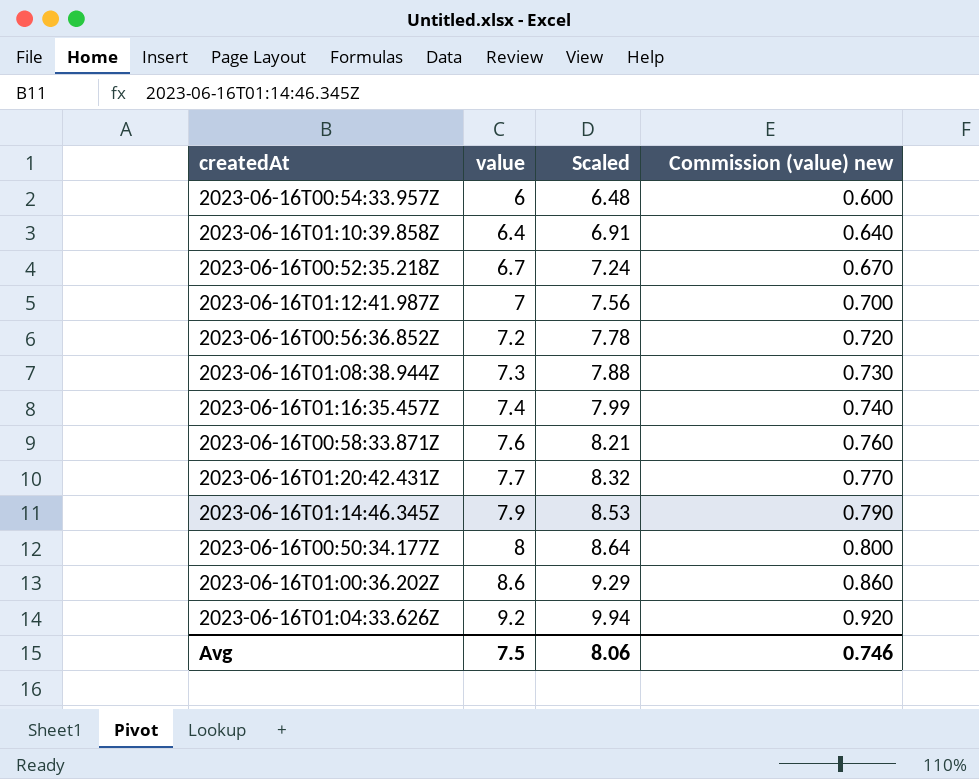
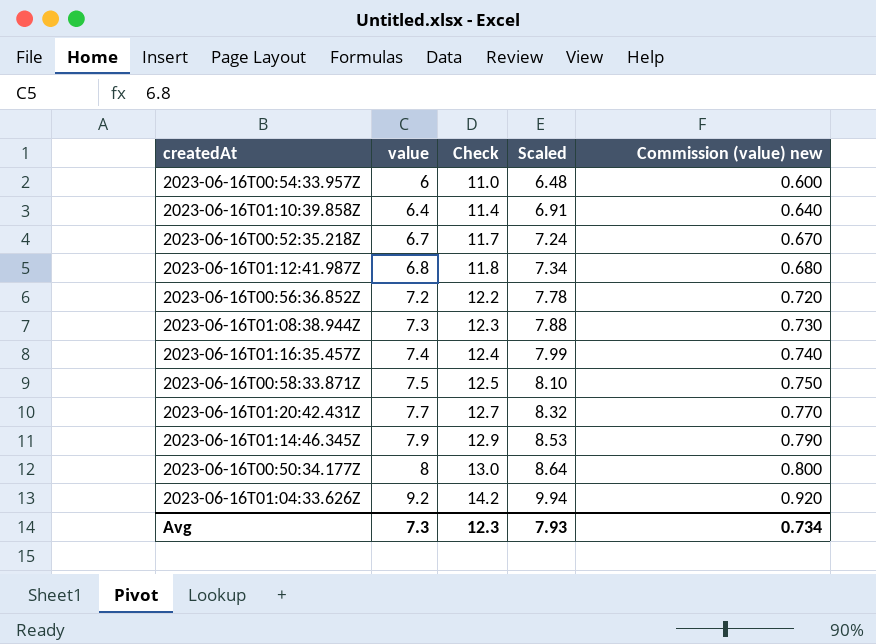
column Check | formula: none -> [value] + 5
row 2023-06-16T01:00:36.202Z: 8.6 | 9.29 | 0.860 -> none
2023-06-16T01:12:41.987Z | value: 7 -> 6.8
2023-06-16T01:12:41.987Z | Scaled: 7.56 -> 7.34
2023-06-16T01:12:41.987Z | Commission (value) new: 0.700 -> 0.680
2023-06-16T00:58:33.871Z | value: 7.6 -> 7.5
2023-06-16T00:58:33.871Z | Scaled: 8.21 -> 8.10
2023-06-16T00:58:33.871Z | Commission (value) new: 0.760 -> 0.750
Avg | value: 7.5 -> 7.3
Avg | Scaled: 8.06 -> 7.93
Avg | Commission (value) new: 0.746 -> 0.734

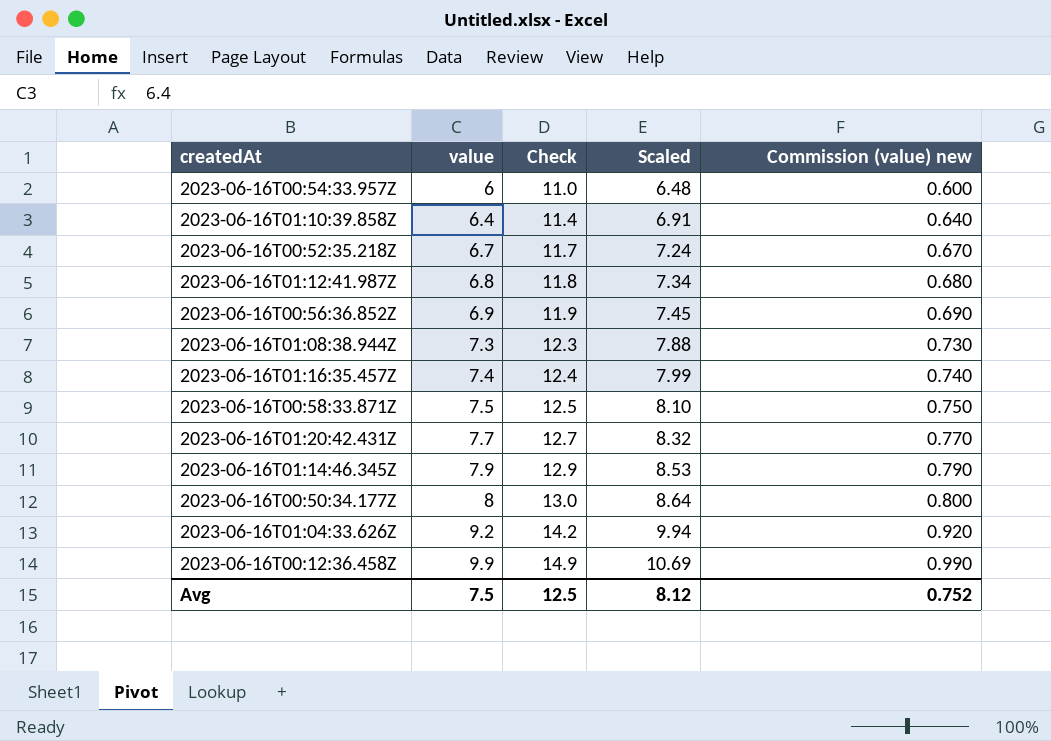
2023-06-16T00:56:36.852Z | value: 7.2 -> 6.9
2023-06-16T00:56:36.852Z | Check: 12.2 -> 11.9
2023-06-16T00:56:36.852Z | Scaled: 7.78 -> 7.45
2023-06-16T00:56:36.852Z | Commission (value) new: 0.720 -> 0.690
row 2023-06-16T00:12:36.458Z: none -> 9.9 | 14.9 | 10.69 | 0.990
Avg | value: 7.3 -> 7.5
Avg | Check: 12.3 -> 12.5
Avg | Scaled: 7.93 -> 8.12
Avg | Commission (value) new: 0.734 -> 0.752

